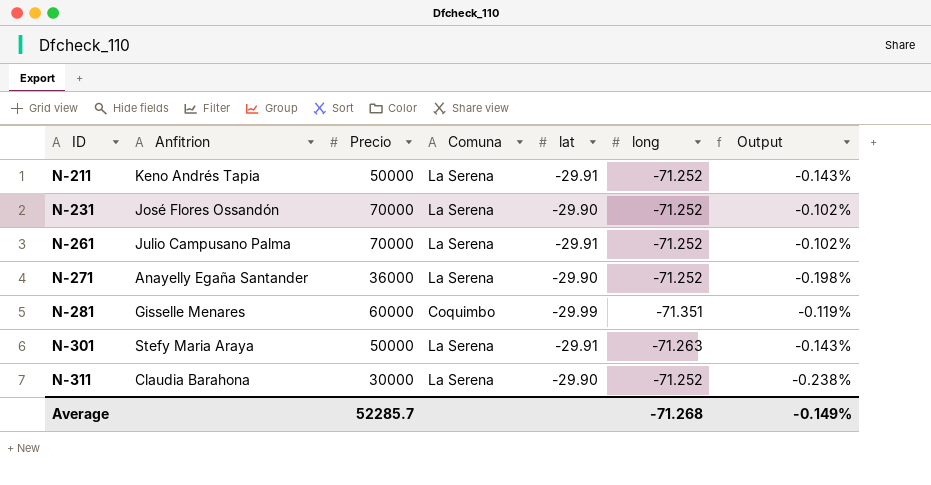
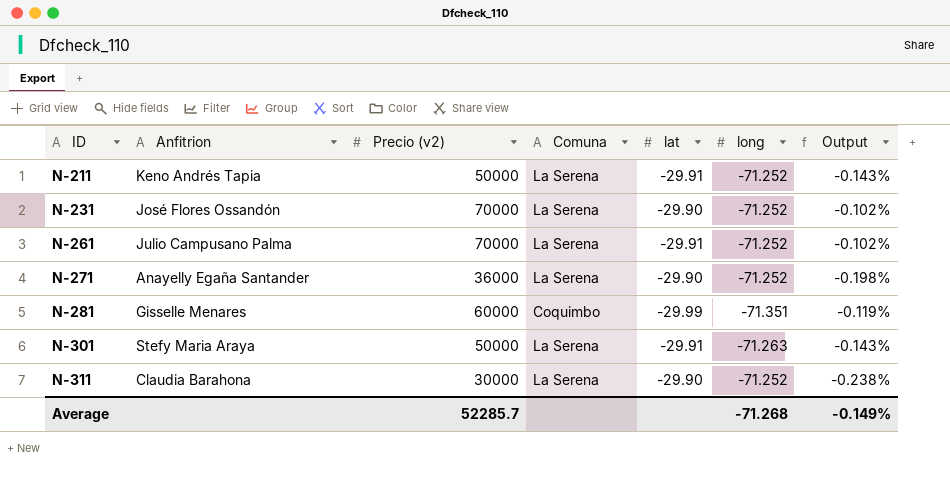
column name: Precio -> Precio (v2)

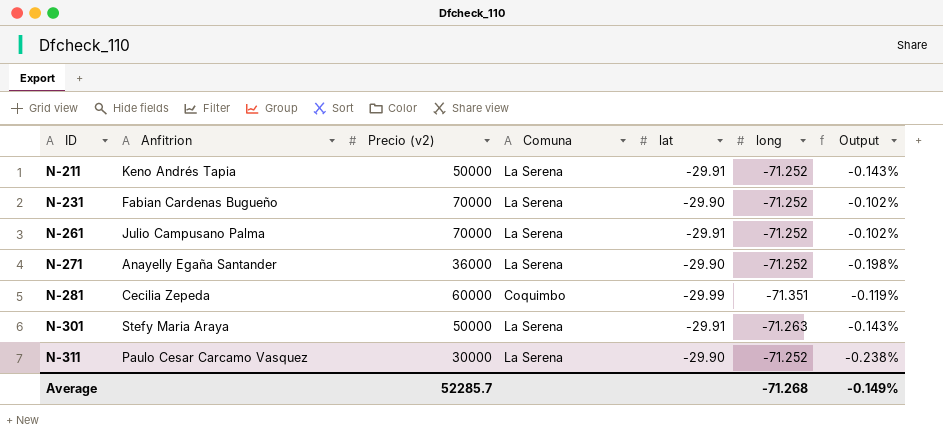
N-231 | Anfitrion: José Flores Ossandón -> Fabian Cardenas Bugueño
N-281 | Anfitrion: Gisselle Menares -> Cecilia Zepeda
N-311 | Anfitrion: Claudia Barahona -> Paulo Cesar Carcamo Vasquez

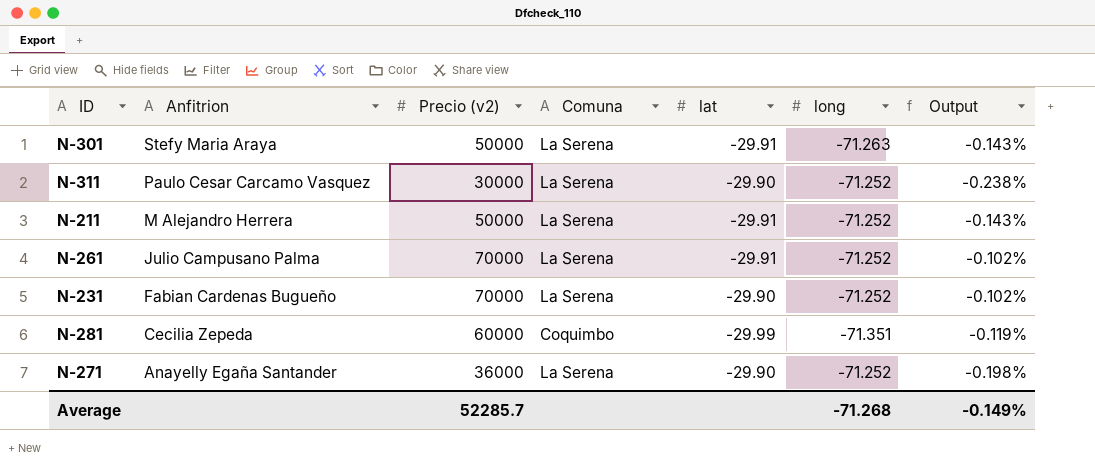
row order: ID ascending -> Anfitrion descending
N-211 | Anfitrion: Keno Andrés Tapia -> M Alejandro Herrera

